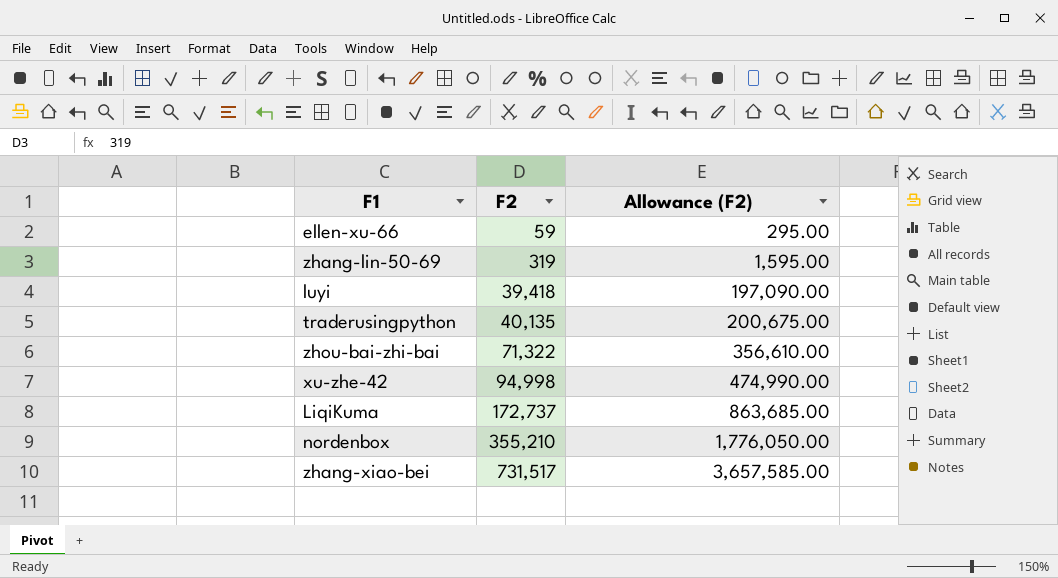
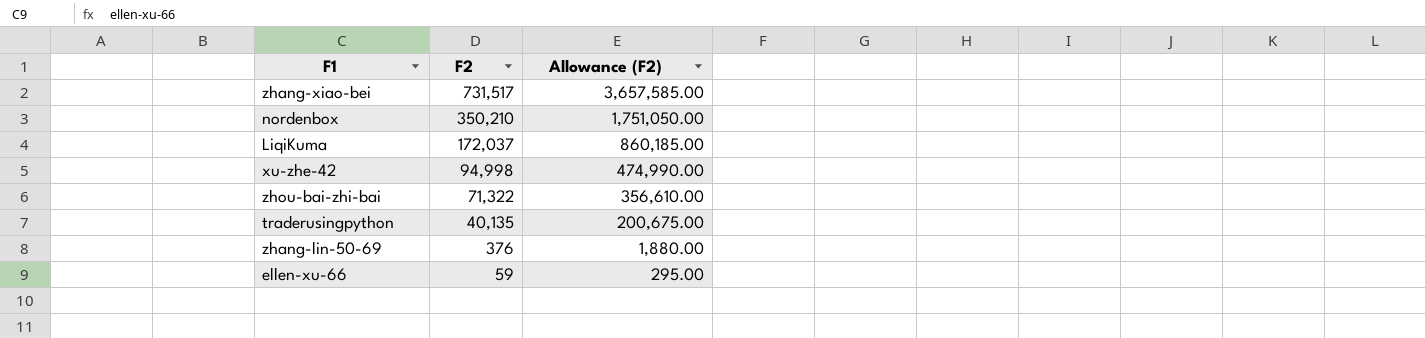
row order: F2 ascending -> F2 descending
row luyi: 39,418 | 197,090.00 -> none
nordenbox | F2: 355,210 -> 350,210
nordenbox | Allowance (F2): 1,776,050.00 -> 1,751,050.00
LiqiKuma | F2: 172,737 -> 172,037
LiqiKuma | Allowance (F2): 863,685.00 -> 860,185.00
zhang-lin-50-69 | F2: 319 -> 376
zhang-lin-50-69 | Allowance (F2): 1,595.00 -> 1,880.00

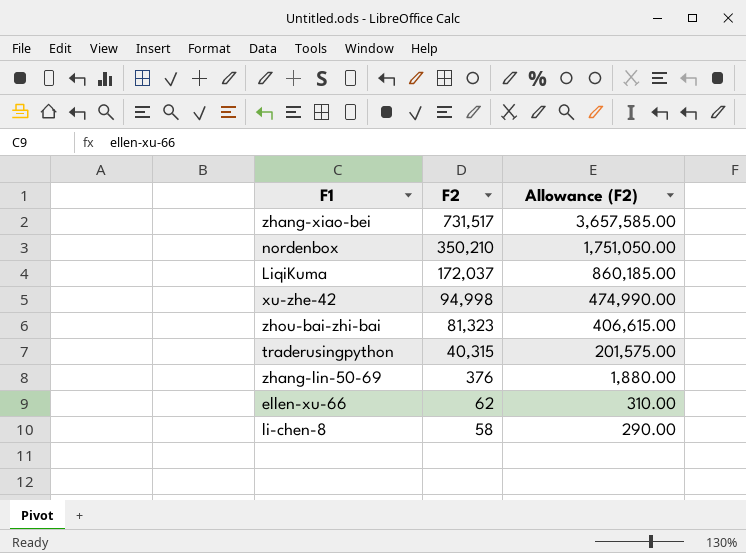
zhou-bai-zhi-bai | F2: 71,322 -> 81,323
zhou-bai-zhi-bai | Allowance (F2): 356,610.00 -> 406,615.00
traderusingpython | F2: 40,135 -> 40,315
traderusingpython | Allowance (F2): 200,675.00 -> 201,575.00
ellen-xu-66 | F2: 59 -> 62
ellen-xu-66 | Allowance (F2): 295.00 -> 310.00
row li-chen-8: none -> 58 | 290.00

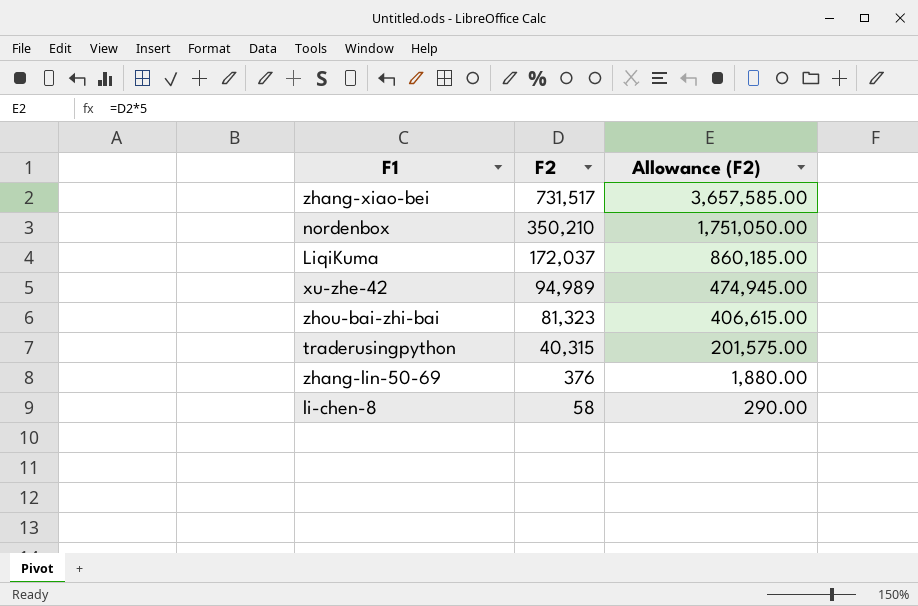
row ellen-xu-66: 62 | 310.00 -> none
xu-zhe-42 | F2: 94,998 -> 94,989
xu-zhe-42 | Allowance (F2): 474,990.00 -> 474,945.00

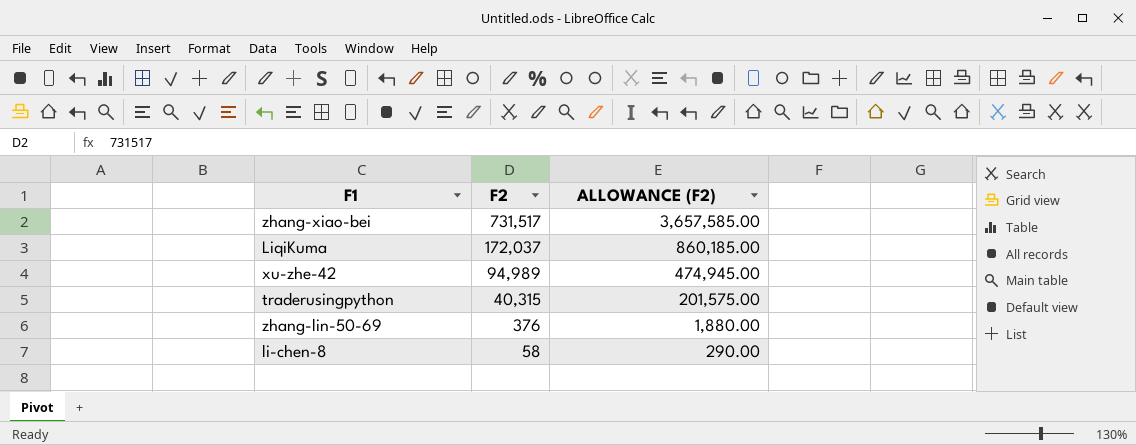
column name: Allowance (F2) -> ALLOWANCE (F2)
row nordenbox: 350,210 | 1,751,050.00 -> none
row zhou-bai-zhi-bai: 81,323 | 406,615.00 -> none

